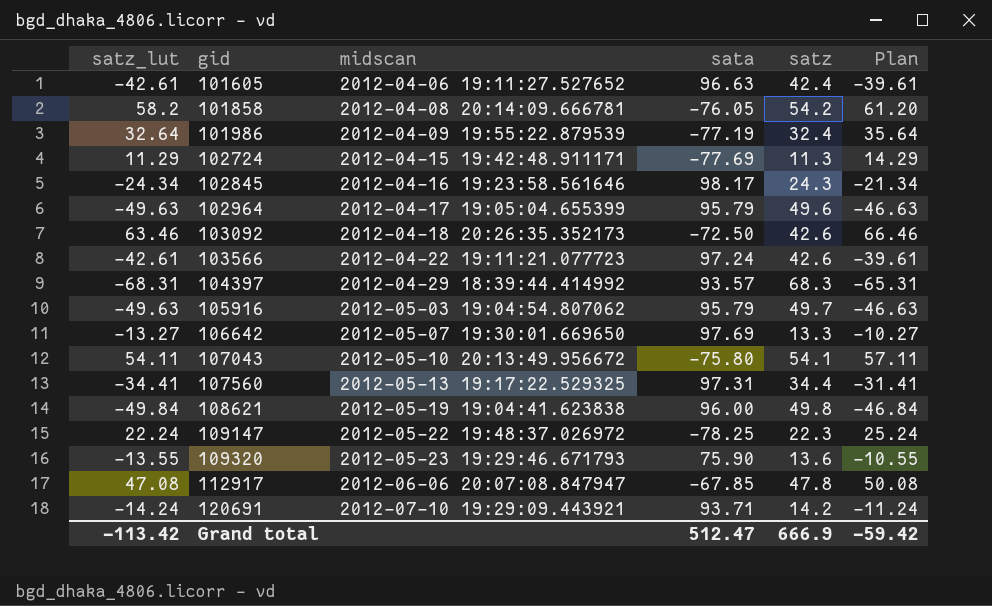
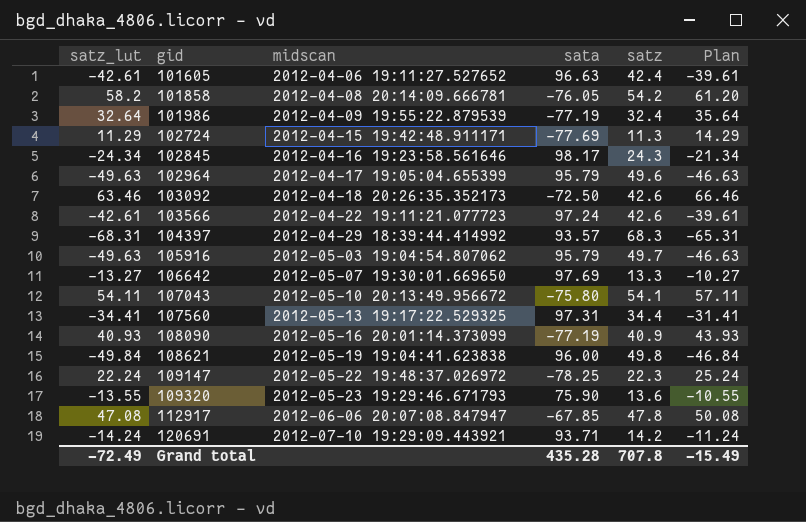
row 108090: none -> 40.93 | 2012-05-16 20:01:14.373099 | -77.19 | 40.9 | 43.93
Grand total | satz_lut: -113.42 -> -72.49
Grand total | sata: 512.47 -> 435.28
Grand total | satz: 666.9 -> 707.8
Grand total | Plan: -59.42 -> -15.49

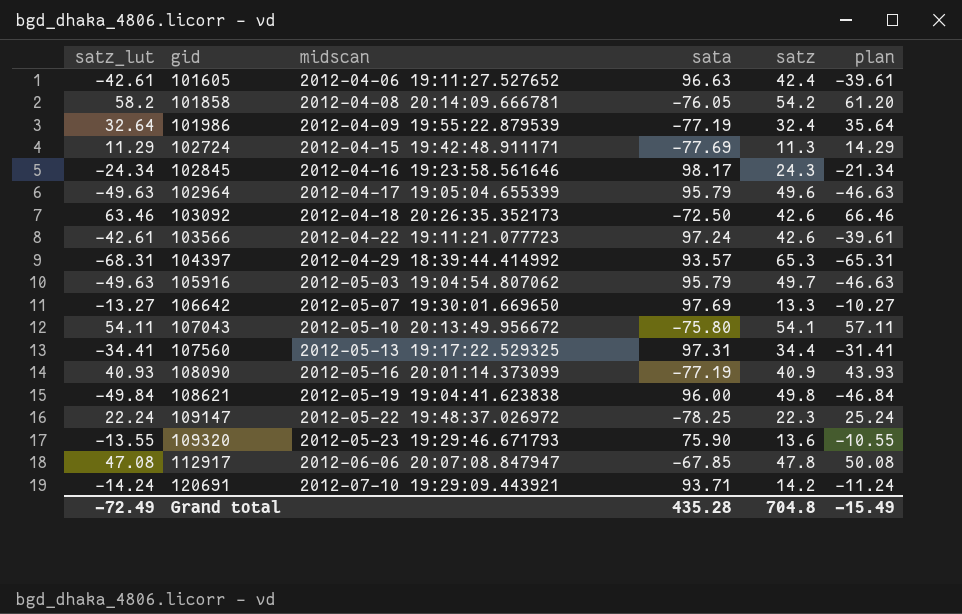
column name: Plan -> plan
104397 | satz: 68.3 -> 65.3
Grand total | satz: 707.8 -> 704.8

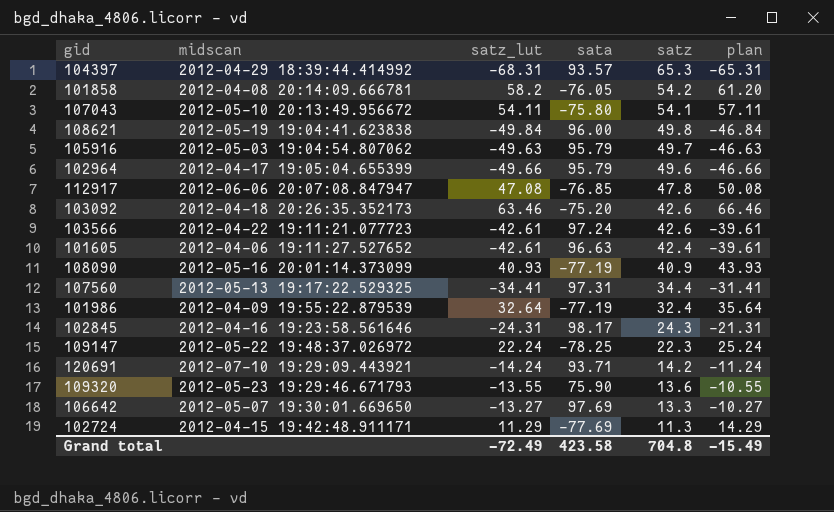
row order: gid ascending -> satz descending
column satz_lut | position: 1 -> 3
102964 | satz_lut: -49.63 -> -49.66
102964 | plan: -46.63 -> -46.66
112917 | sata: -67.85 -> -76.85
103092 | sata: -72.50 -> -75.20
102845 | satz_lut: -24.34 -> -24.31
102845 | plan: -21.34 -> -21.31
Grand total | sata: 435.28 -> 423.58

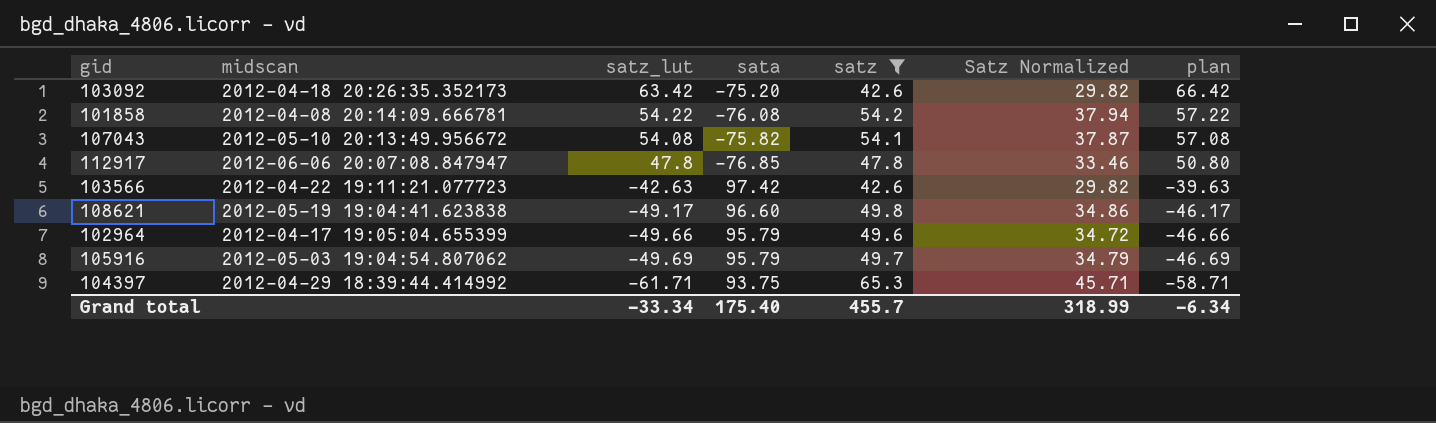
filter: none -> satz >= 42.6
row order: satz descending -> satz_lut descending
column Satz Normalized | formula: none -> [satz] * 0.7
103092 | satz_lut: 63.46 -> 63.42
103092 | plan: 66.46 -> 66.42
101858 | satz_lut: 58.2 -> 54.22
101858 | sata: -76.05 -> -76.08
101858 | plan: 61.20 -> 57.22
107043 | satz_lut: 54.11 -> 54.08
107043 | sata: -75.80 -> -75.82
107043 | plan: 57.11 -> 57.08
112917 | satz_lut: 47.08 -> 47.8
112917 | plan: 50.08 -> 50.80
103566 | satz_lut: -42.61 -> -42.63
103566 | sata: 97.24 -> 97.42
103566 | plan: -39.61 -> -39.63
108621 | satz_lut: -49.84 -> -49.17
108621 | sata: 96.00 -> 96.60
108621 | plan: -46.84 -> -46.17
105916 | satz_lut: -49.63 -> -49.69
105916 | plan: -46.63 -> -46.69
104397 | satz_lut: -68.31 -> -61.71
104397 | sata: 93.57 -> 93.75
104397 | plan: -65.31 -> -58.71
Grand total | satz_lut: -72.49 -> -33.34
Grand total | sata: 423.58 -> 175.40
Grand total | satz: 704.8 -> 455.7
Grand total | plan: -15.49 -> -6.34

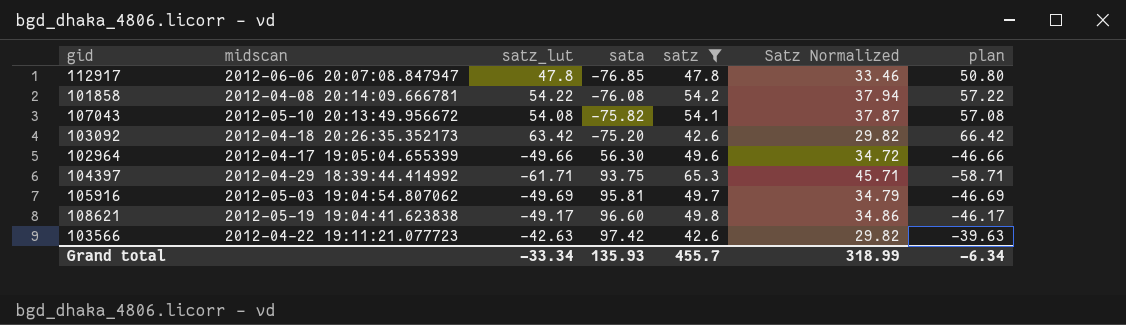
row order: satz_lut descending -> sata ascending
102964 | sata: 95.79 -> 56.30
105916 | sata: 95.79 -> 95.81
Grand total | sata: 175.40 -> 135.93

